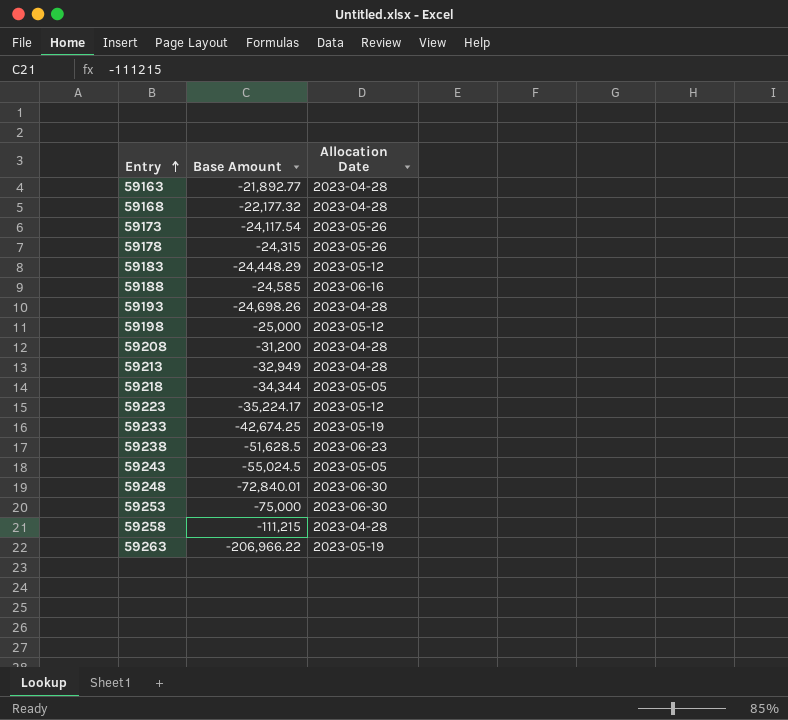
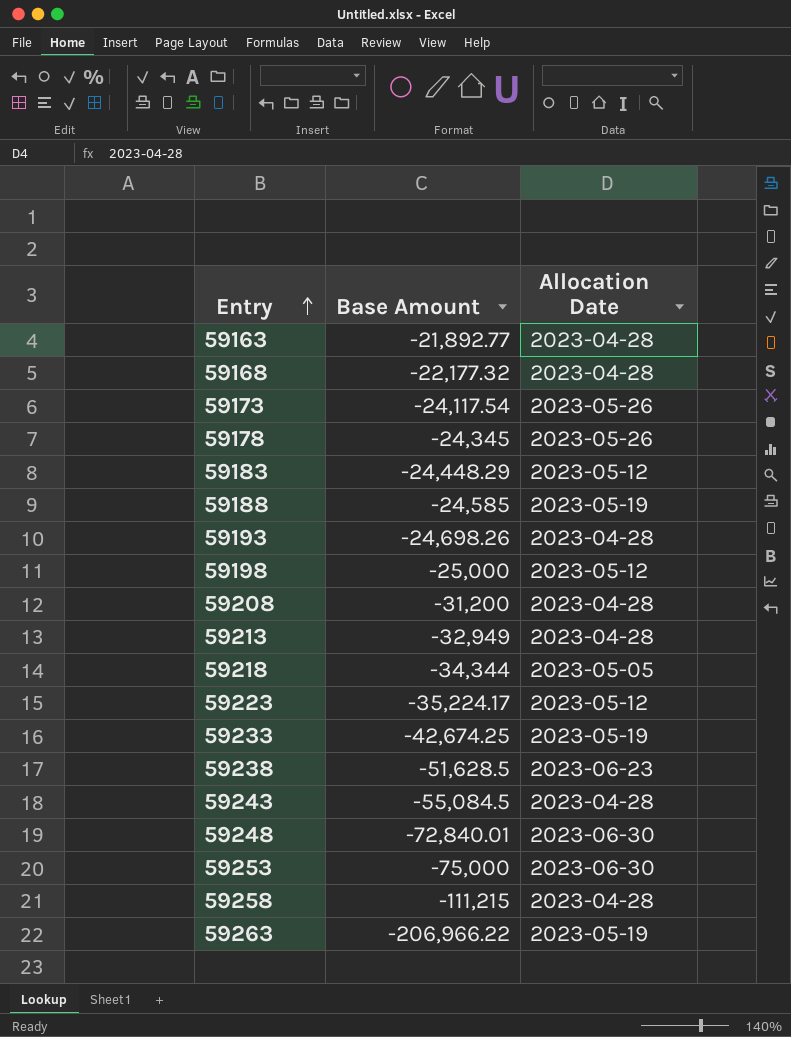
59178 | Base Amount: -24,315 -> -24,345
59188 | Allocation Date: 2023-06-16 -> 2023-05-19
59243 | Base Amount: -55,024.5 -> -55,084.5
59243 | Allocation Date: 2023-05-05 -> 2023-04-28

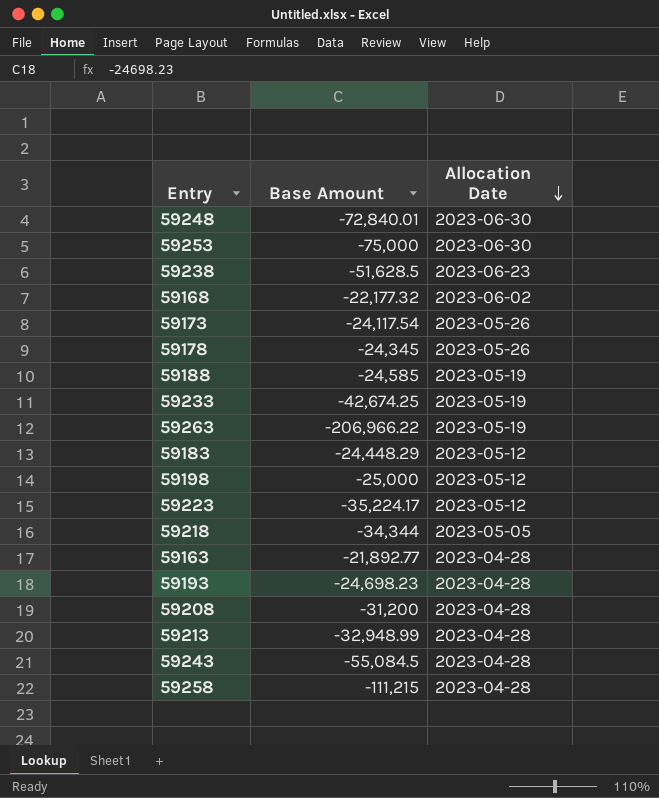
row order: Entry ascending -> Allocation Date descending
59168 | Allocation Date: 2023-04-28 -> 2023-06-02
59193 | Base Amount: -24,698.26 -> -24,698.23
59213 | Base Amount: -32,949 -> -32,948.99

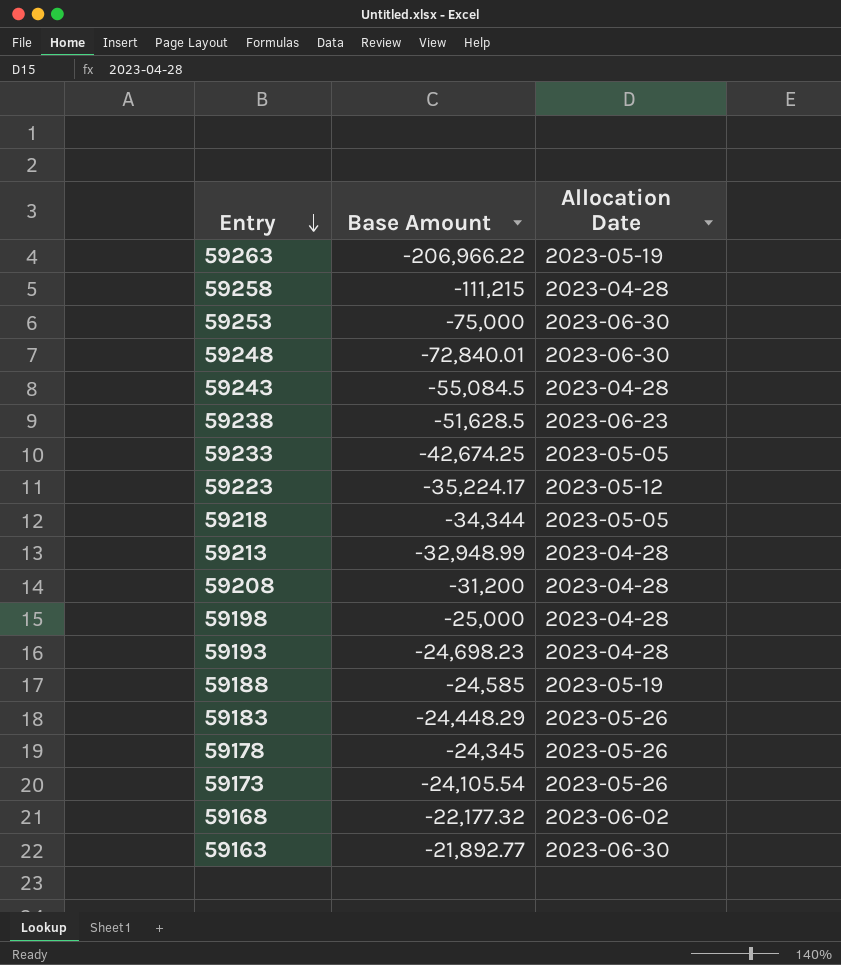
row order: Allocation Date descending -> Entry descending
59233 | Allocation Date: 2023-05-19 -> 2023-05-05
59198 | Allocation Date: 2023-05-12 -> 2023-04-28
59183 | Allocation Date: 2023-05-12 -> 2023-05-26
59173 | Base Amount: -24,117.54 -> -24,105.54
59163 | Allocation Date: 2023-04-28 -> 2023-06-30

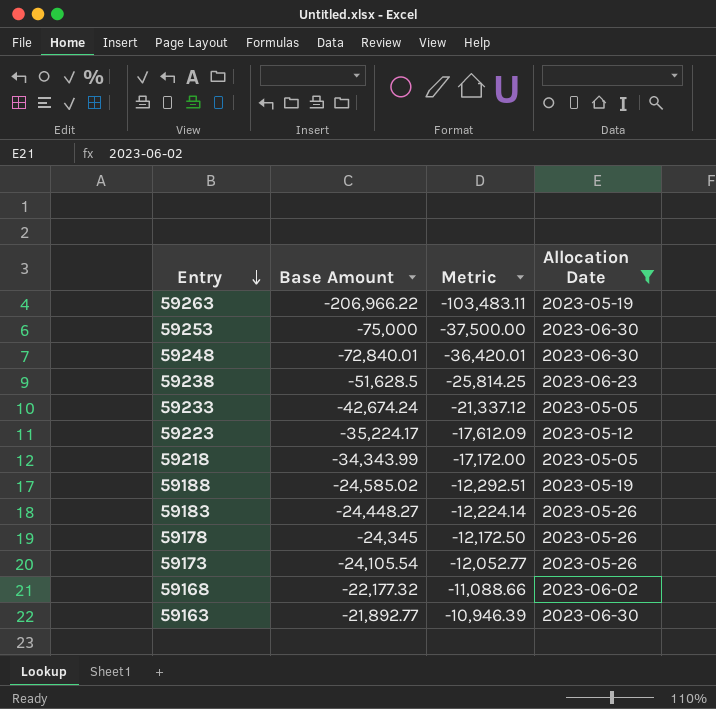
filter: none -> Allocation Date != 2023-04-28
column Metric | formula: none -> [Base Amount] * 0.5
59233 | Base Amount: -42,674.25 -> -42,674.24
59218 | Base Amount: -34,344 -> -34,343.99
59188 | Base Amount: -24,585 -> -24,585.02
59183 | Base Amount: -24,448.29 -> -24,448.27

